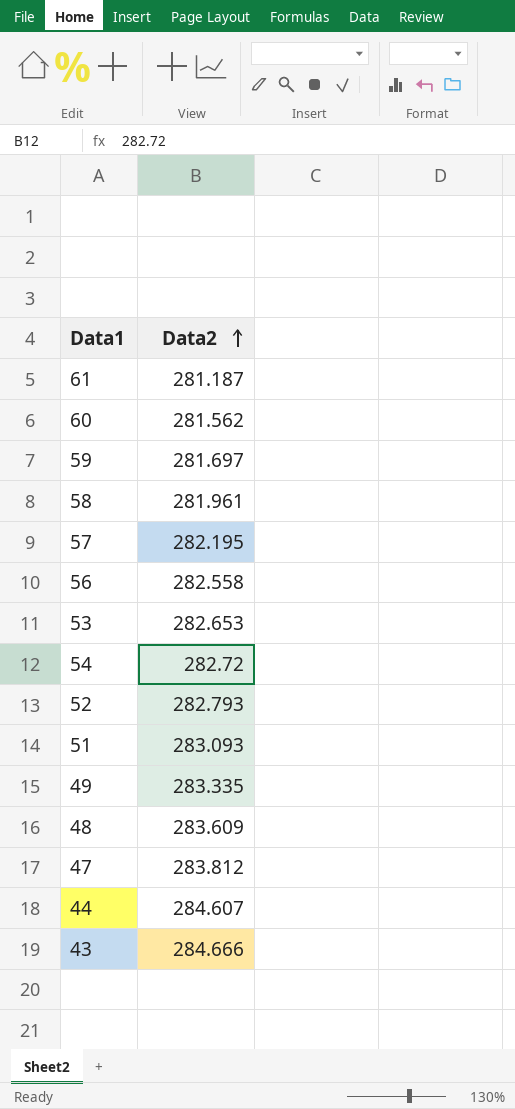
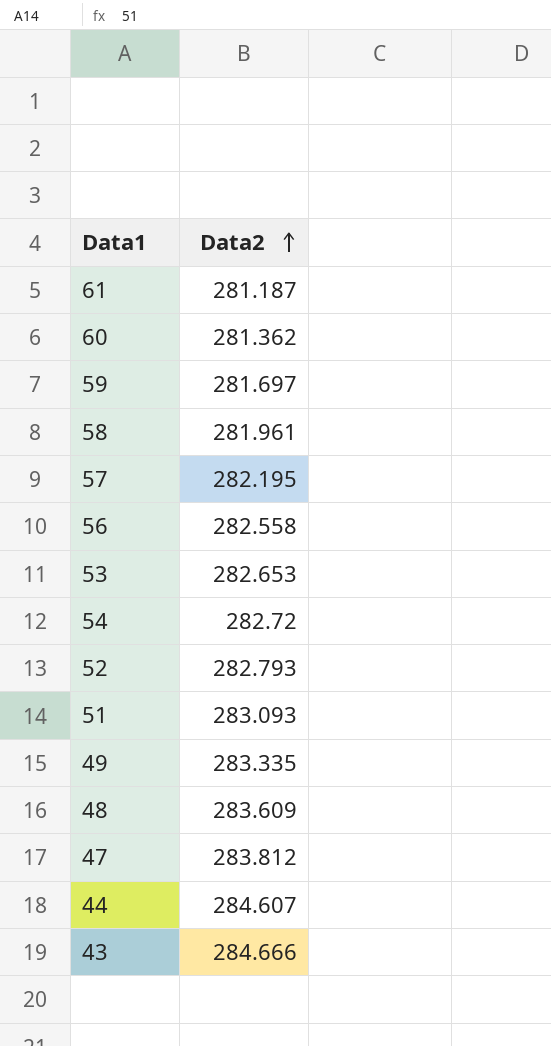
60 | Data2: 281.562 -> 281.362

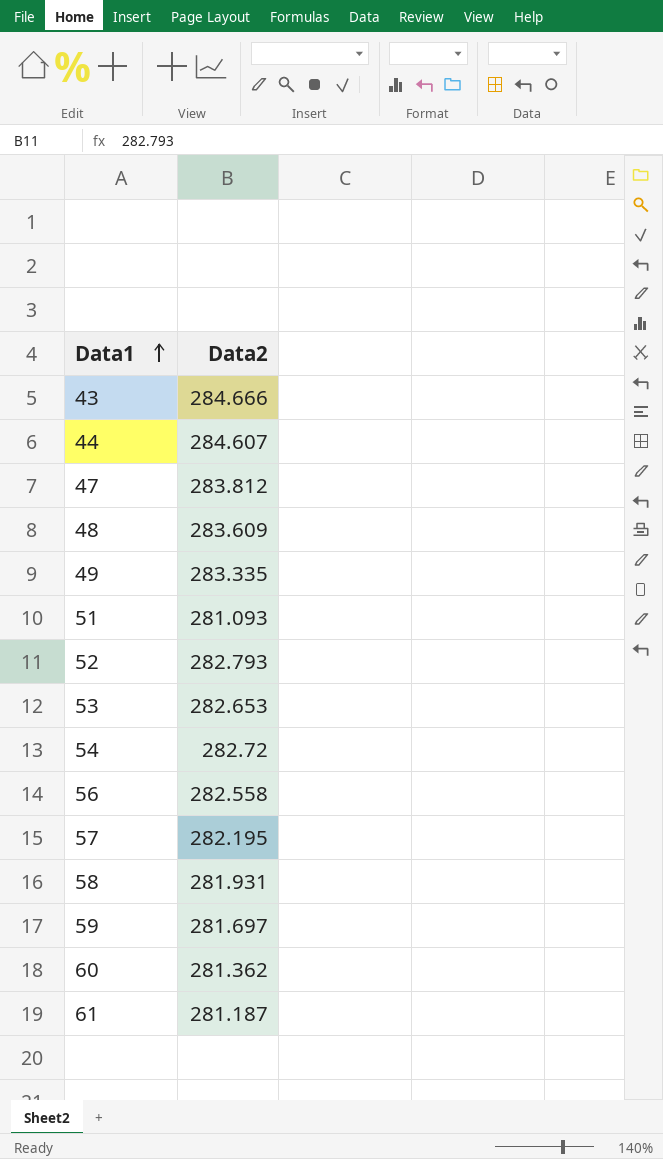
row order: Data2 ascending -> Data1 ascending
51 | Data2: 283.093 -> 281.093
58 | Data2: 281.961 -> 281.931

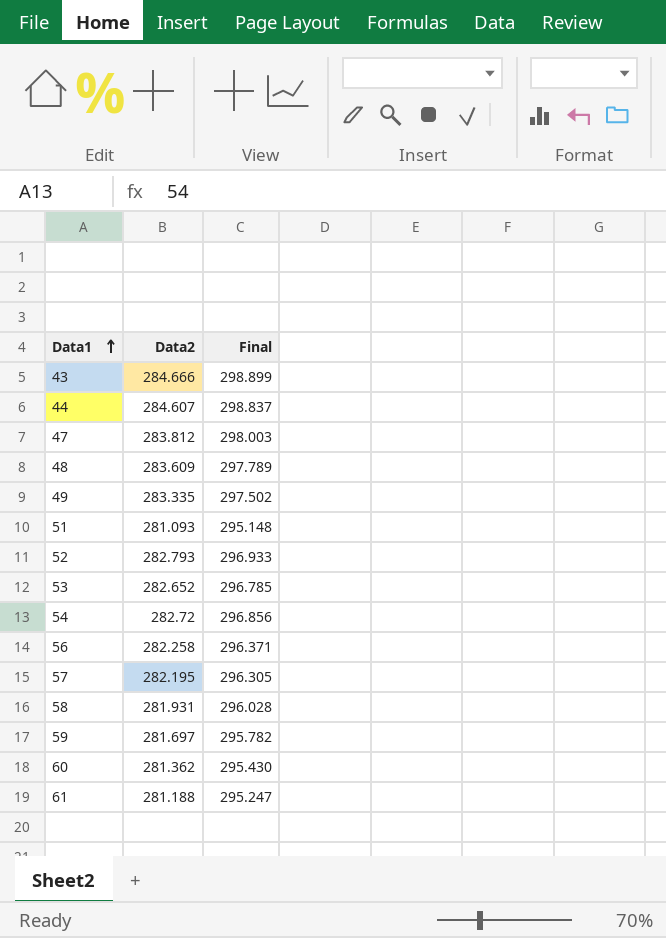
column Final | formula: none -> [Data2] * 1.05
53 | Data2: 282.653 -> 282.652
56 | Data2: 282.558 -> 282.258
61 | Data2: 281.187 -> 281.188

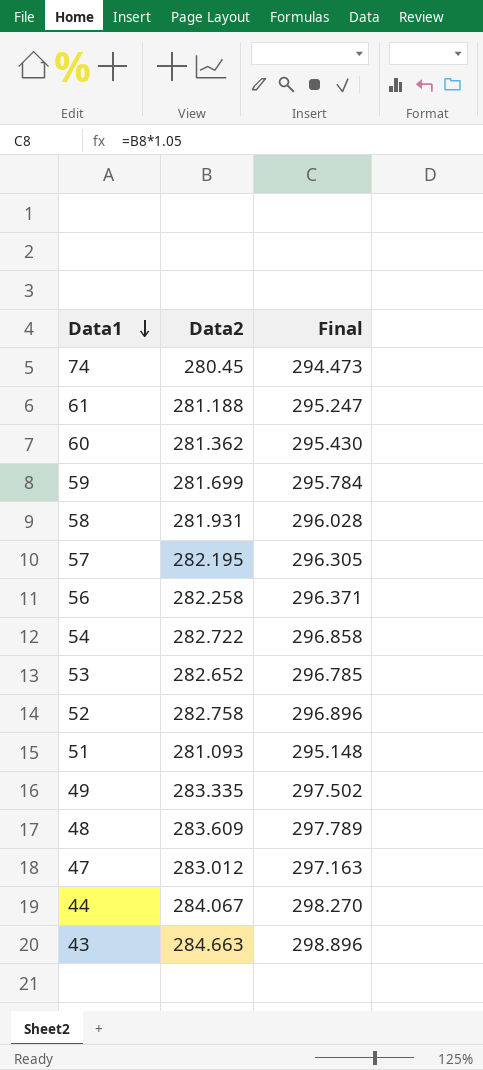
row order: Data1 ascending -> Data1 descending
row 74: none -> 280.45 | 294.473
59 | Data2: 281.697 -> 281.699
59 | Final: 295.782 -> 295.784
54 | Data2: 282.72 -> 282.722
54 | Final: 296.856 -> 296.858
52 | Data2: 282.793 -> 282.758
52 | Final: 296.933 -> 296.896
47 | Data2: 283.812 -> 283.012
47 | Final: 298.003 -> 297.163
44 | Data2: 284.607 -> 284.067
44 | Final: 298.837 -> 298.270
43 | Data2: 284.666 -> 284.663
43 | Final: 298.899 -> 298.896

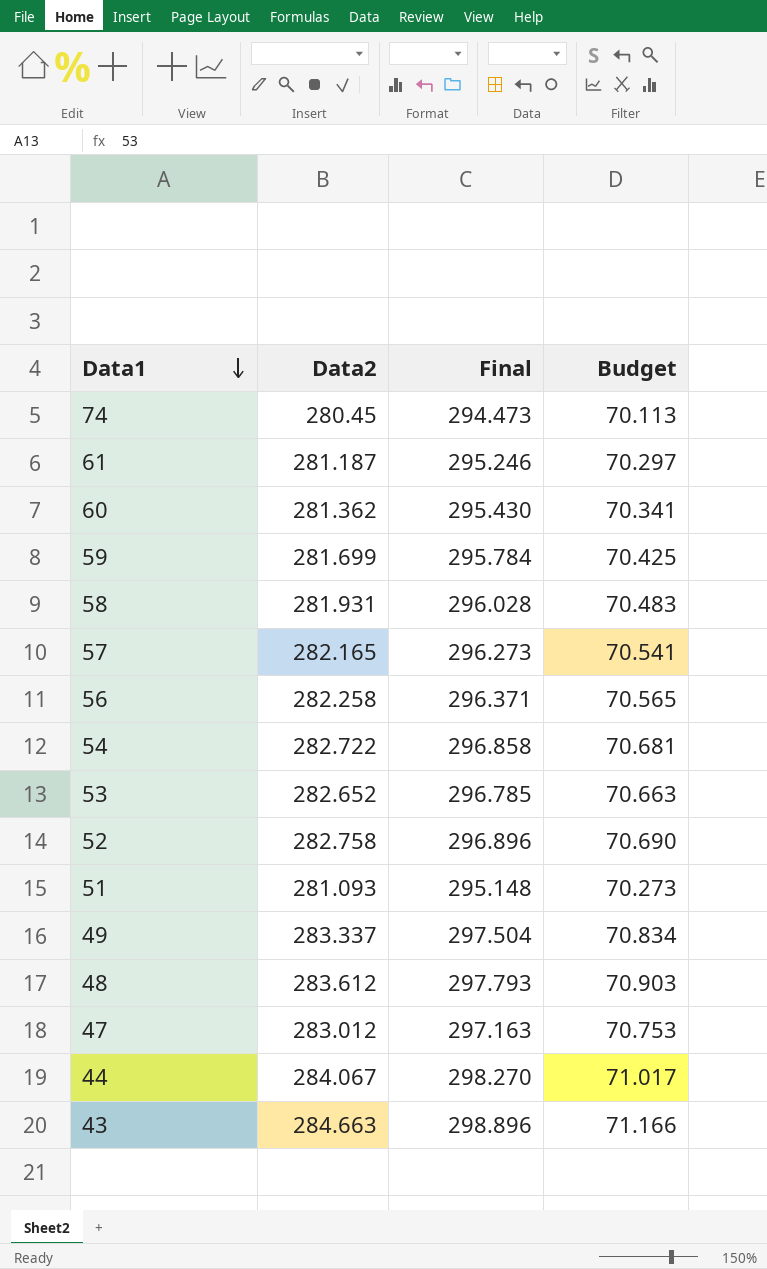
column Budget | formula: none -> [Data2] * 0.25
61 | Data2: 281.188 -> 281.187
61 | Final: 295.247 -> 295.246
57 | Data2: 282.195 -> 282.165
57 | Final: 296.305 -> 296.273
49 | Data2: 283.335 -> 283.337
49 | Final: 297.502 -> 297.504
48 | Data2: 283.609 -> 283.612
48 | Final: 297.789 -> 297.793

